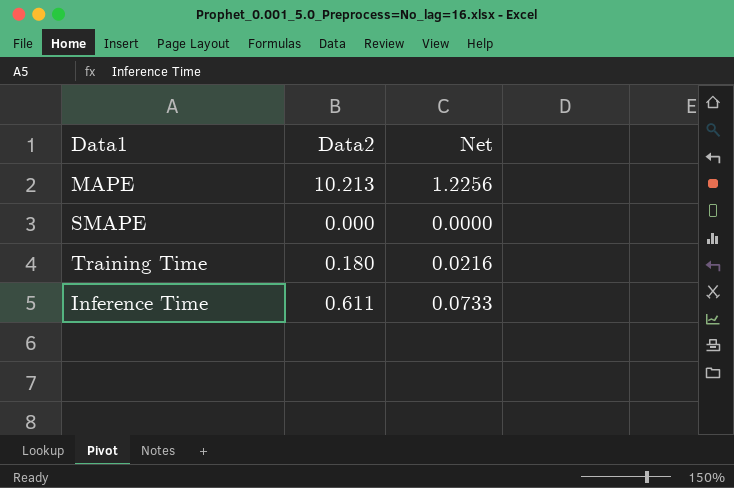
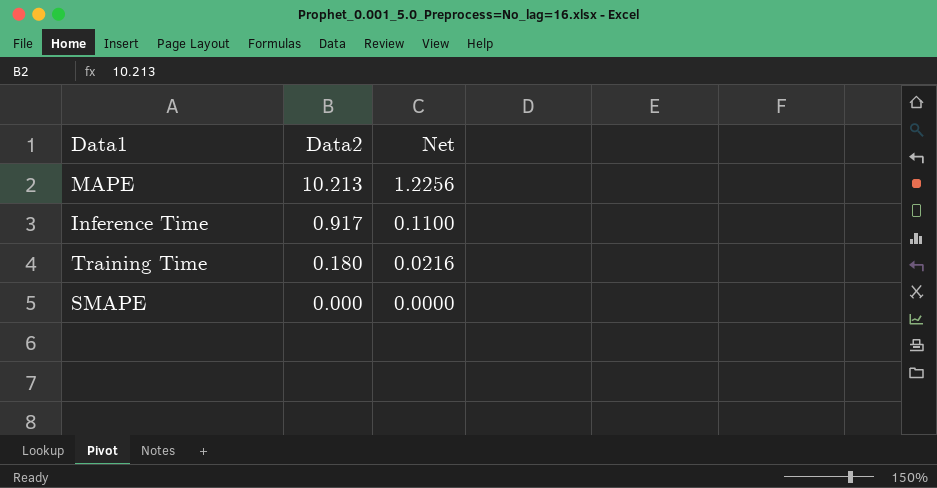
row order: none -> Data2 descending
Inference Time | Data2: 0.611 -> 0.917
Inference Time | Net: 0.0733 -> 0.1100

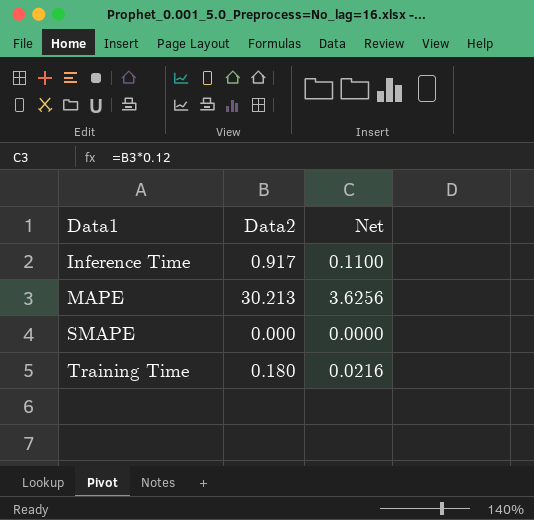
row order: Data2 descending -> Data1 ascending
MAPE | Data2: 10.213 -> 30.213
MAPE | Net: 1.2256 -> 3.6256

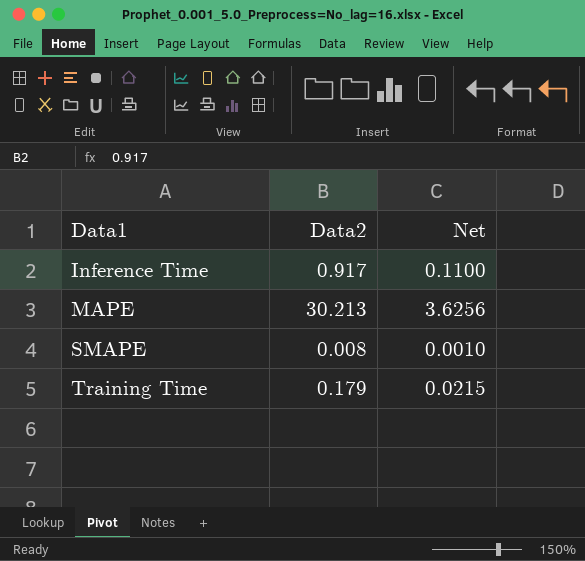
SMAPE | Data2: 0.000 -> 0.008
SMAPE | Net: 0.0000 -> 0.0010
Training Time | Data2: 0.180 -> 0.179
Training Time | Net: 0.0216 -> 0.0215

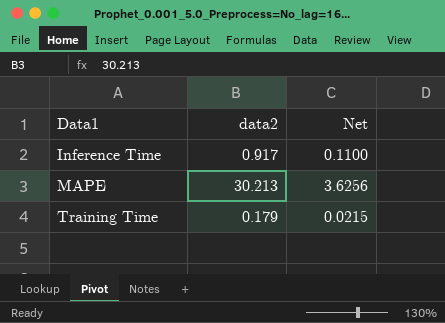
column name: Data2 -> data2
row SMAPE: 0.008 | 0.0010 -> none

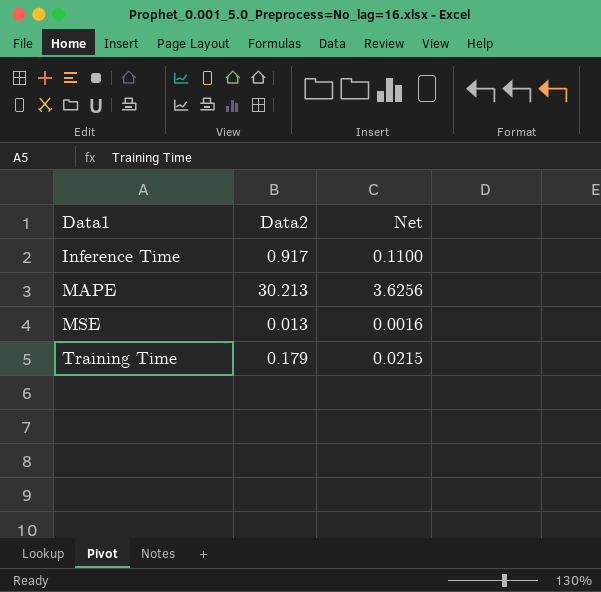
column name: data2 -> Data2
row MSE: none -> 0.013 | 0.0016

